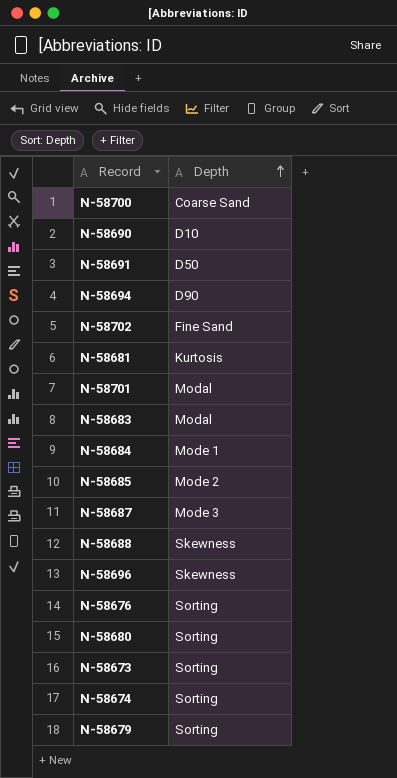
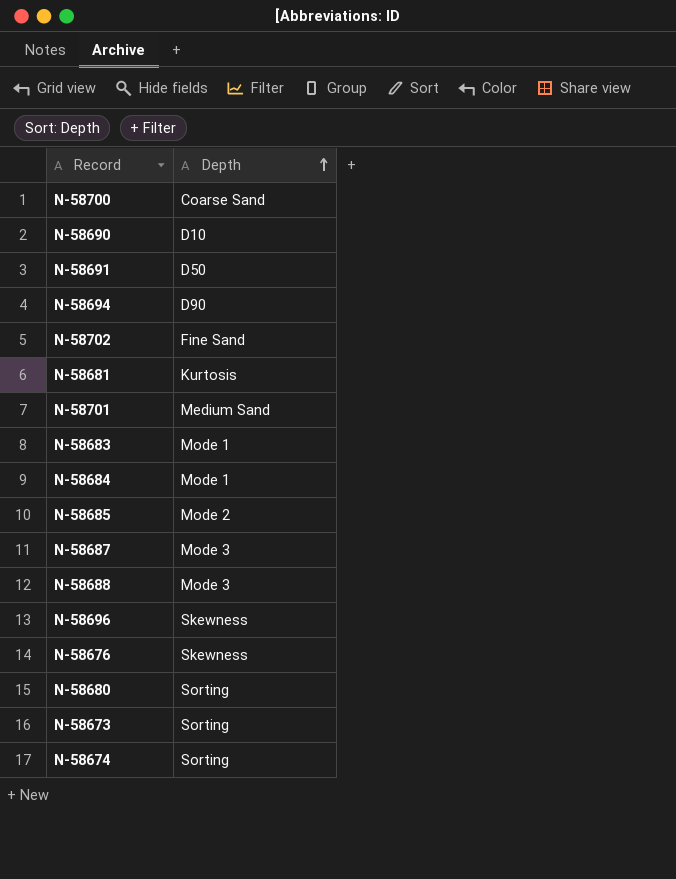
row N-58679: Sorting -> none
N-58701 | Depth: Modal -> Medium Sand
N-58683 | Depth: Modal -> Mode 1
N-58688 | Depth: Skewness -> Mode 3
N-58676 | Depth: Sorting -> Skewness

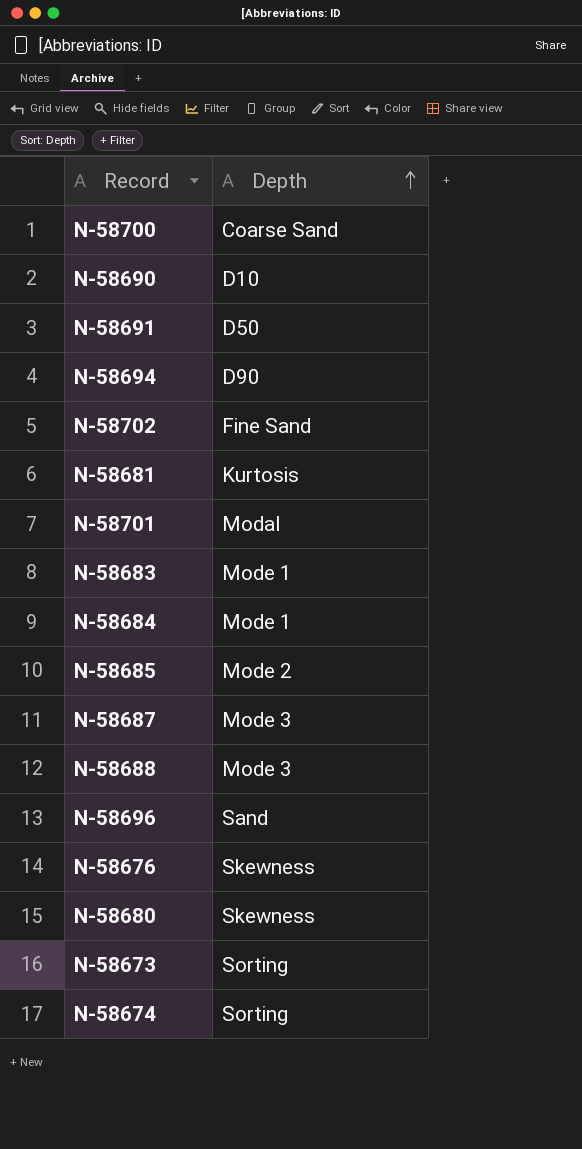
N-58701 | Depth: Medium Sand -> Modal
N-58696 | Depth: Skewness -> Sand
N-58680 | Depth: Sorting -> Skewness

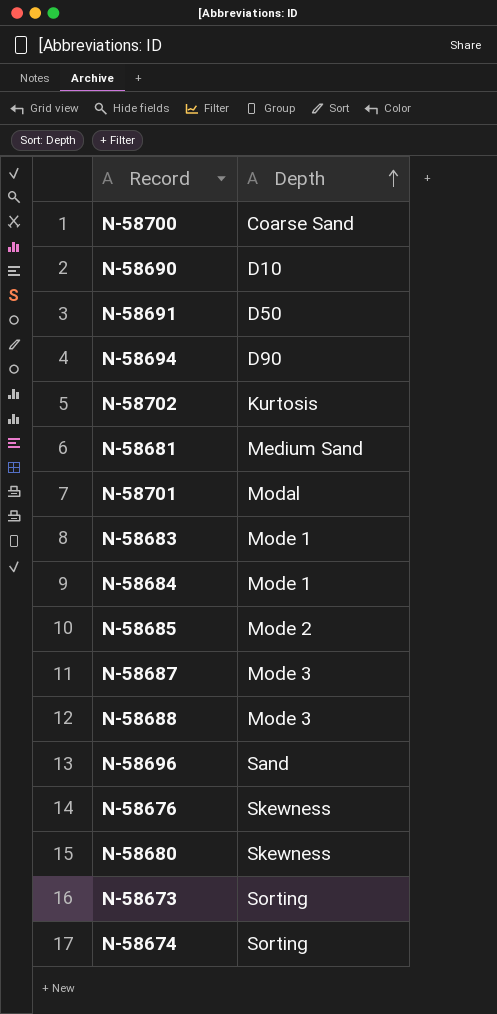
N-58702 | Depth: Fine Sand -> Kurtosis
N-58681 | Depth: Kurtosis -> Medium Sand

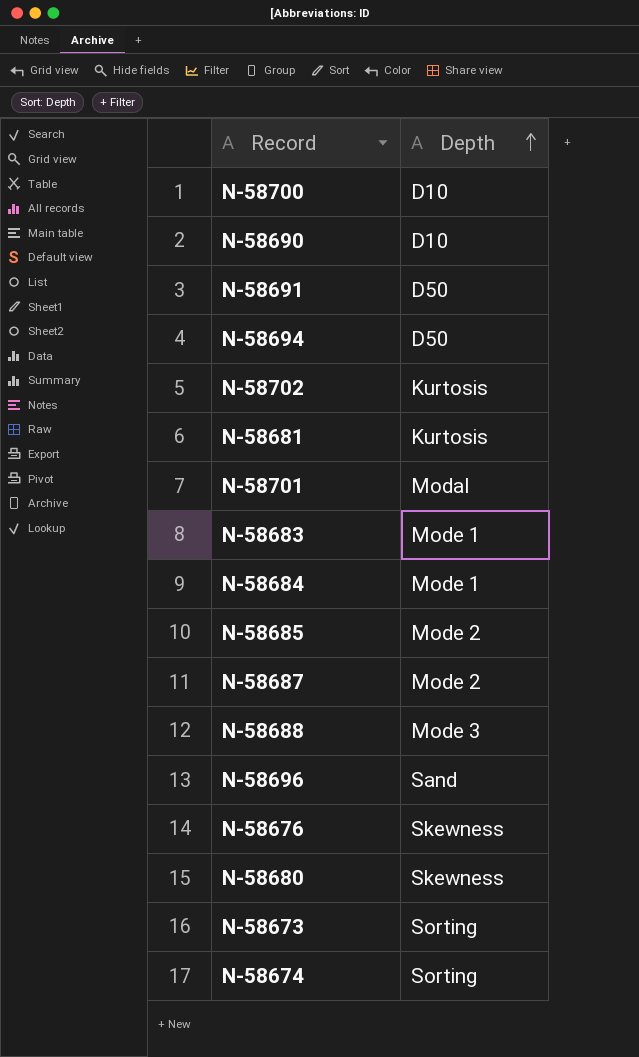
N-58700 | Depth: Coarse Sand -> D10
N-58694 | Depth: D90 -> D50
N-58681 | Depth: Medium Sand -> Kurtosis
N-58687 | Depth: Mode 3 -> Mode 2

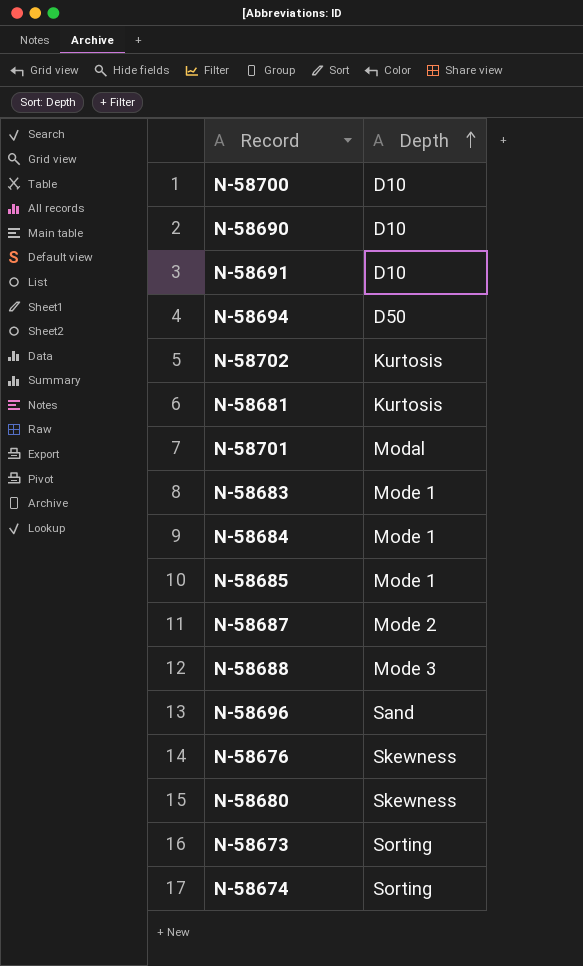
N-58691 | Depth: D50 -> D10
N-58685 | Depth: Mode 2 -> Mode 1

